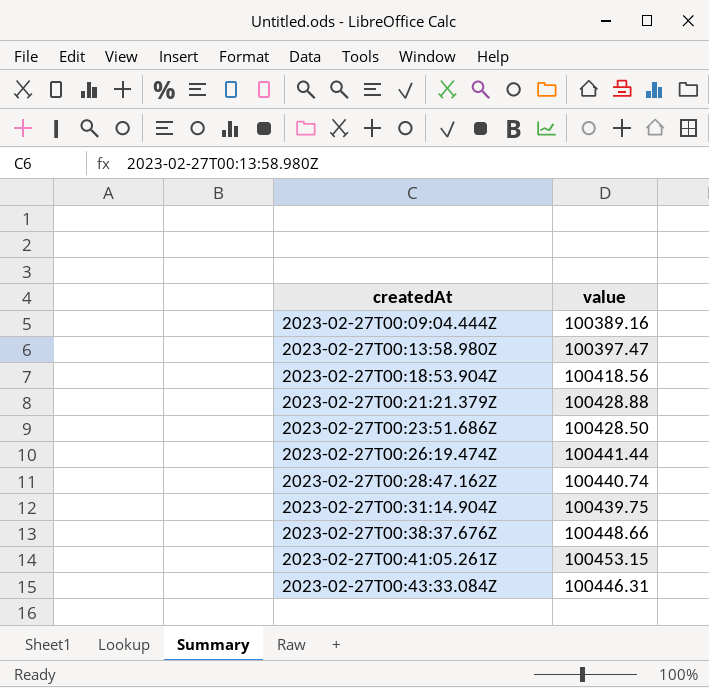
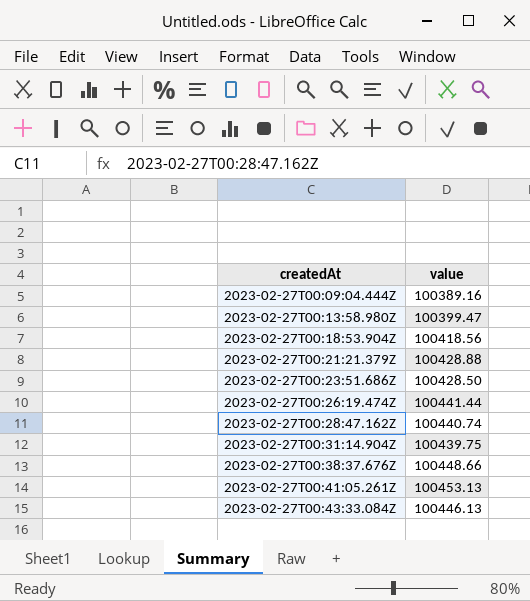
2023-02-27T00:13:58.980Z | value: 100397.47 -> 100399.47
2023-02-27T00:41:05.261Z | value: 100453.15 -> 100453.13
2023-02-27T00:43:33.084Z | value: 100446.31 -> 100446.13

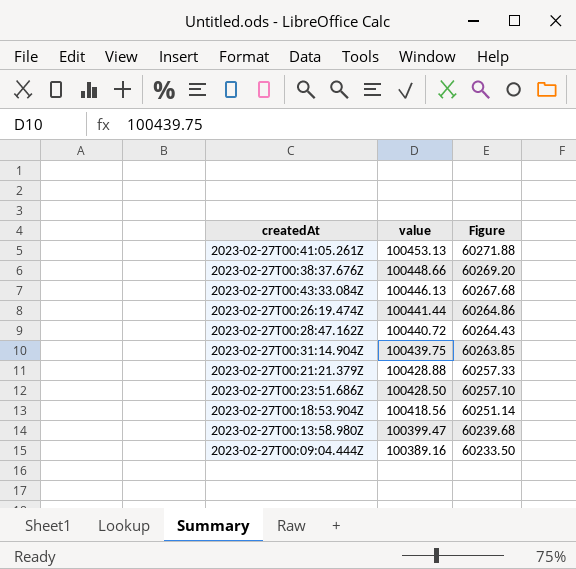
row order: createdAt ascending -> value descending
column Figure | formula: none -> [value] * 0.6
2023-02-27T00:28:47.162Z | value: 100440.74 -> 100440.72

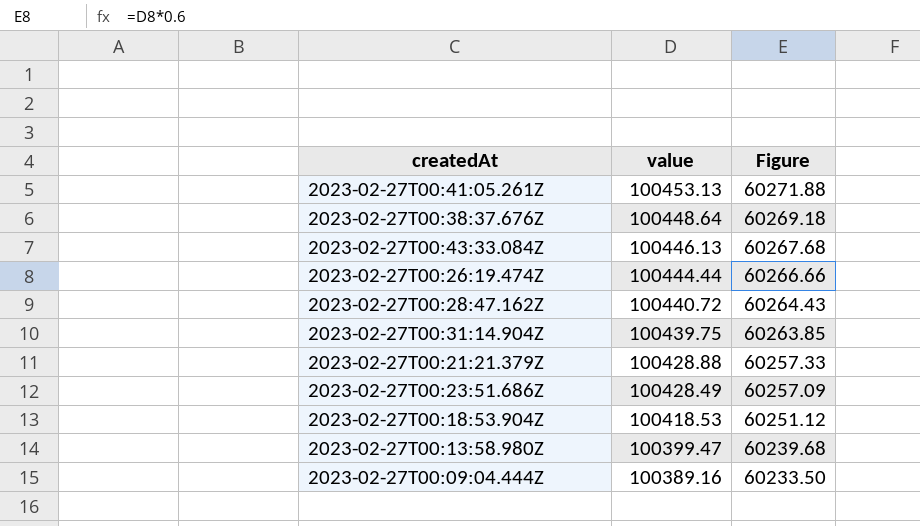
2023-02-27T00:38:37.676Z | value: 100448.66 -> 100448.64
2023-02-27T00:38:37.676Z | Figure: 60269.20 -> 60269.18
2023-02-27T00:26:19.474Z | value: 100441.44 -> 100444.44
2023-02-27T00:26:19.474Z | Figure: 60264.86 -> 60266.66
2023-02-27T00:23:51.686Z | value: 100428.50 -> 100428.49
2023-02-27T00:23:51.686Z | Figure: 60257.10 -> 60257.09
2023-02-27T00:18:53.904Z | value: 100418.56 -> 100418.53
2023-02-27T00:18:53.904Z | Figure: 60251.14 -> 60251.12

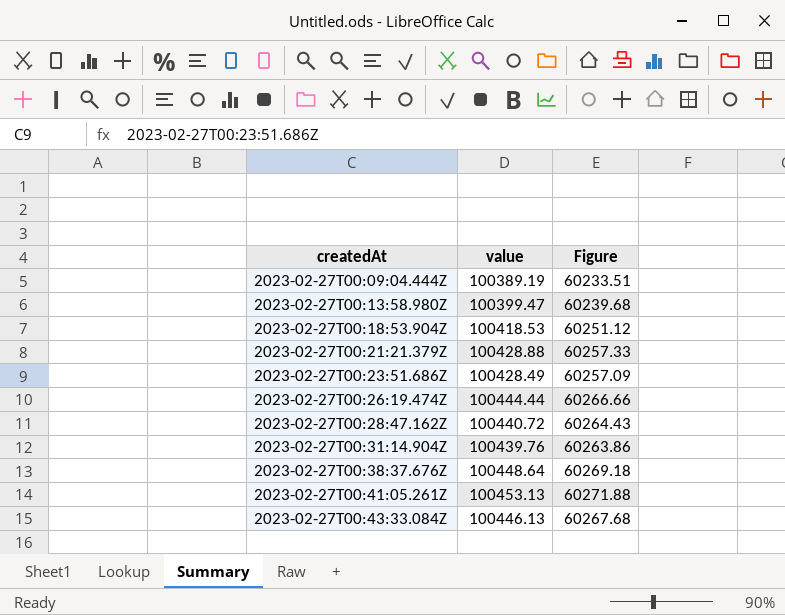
row order: value descending -> createdAt ascending
2023-02-27T00:09:04.444Z | value: 100389.16 -> 100389.19
2023-02-27T00:09:04.444Z | Figure: 60233.50 -> 60233.51
2023-02-27T00:31:14.904Z | value: 100439.75 -> 100439.76
2023-02-27T00:31:14.904Z | Figure: 60263.85 -> 60263.86

